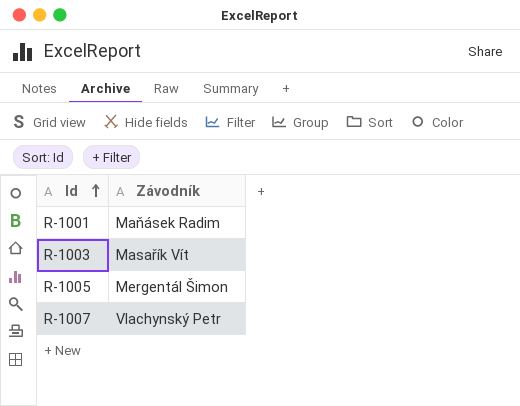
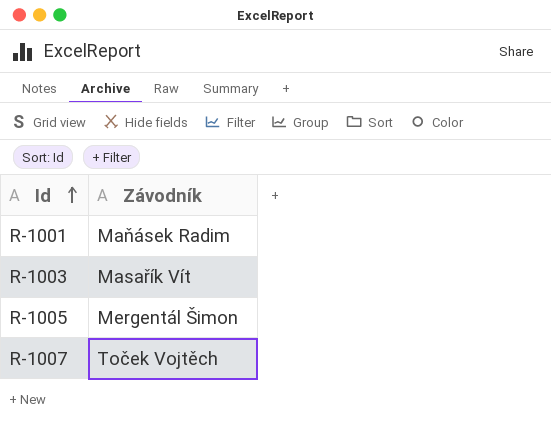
R-1007 | Závodník: Vlachynský Petr -> Toček Vojtěch

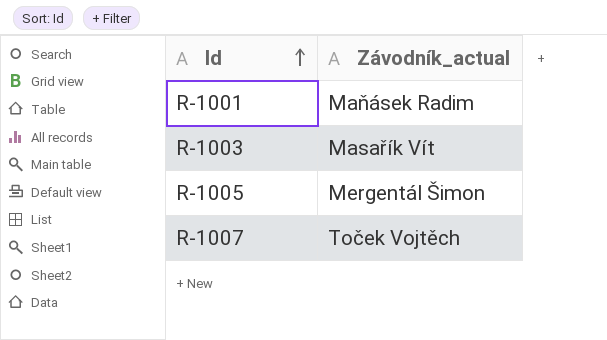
column name: Závodník -> Závodník_actual

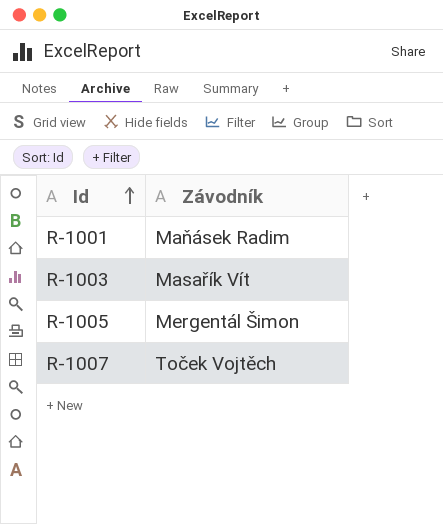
column name: Závodník_actual -> Závodník

